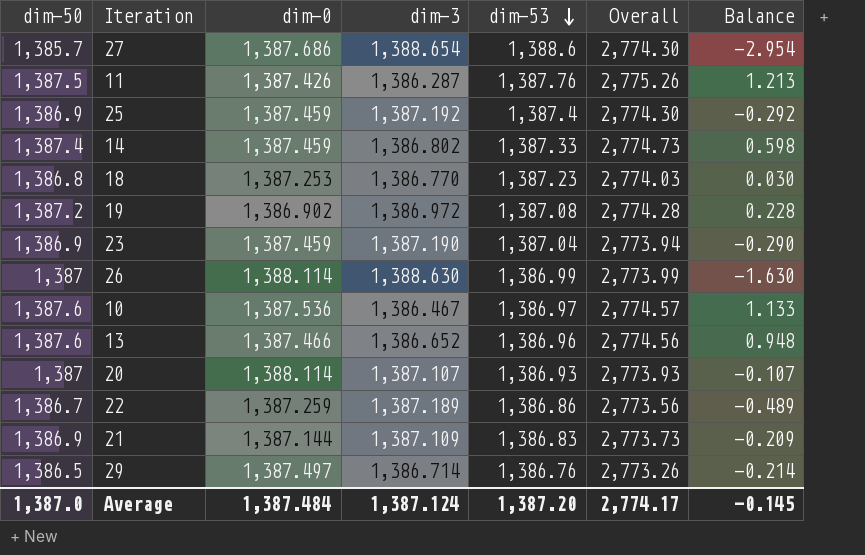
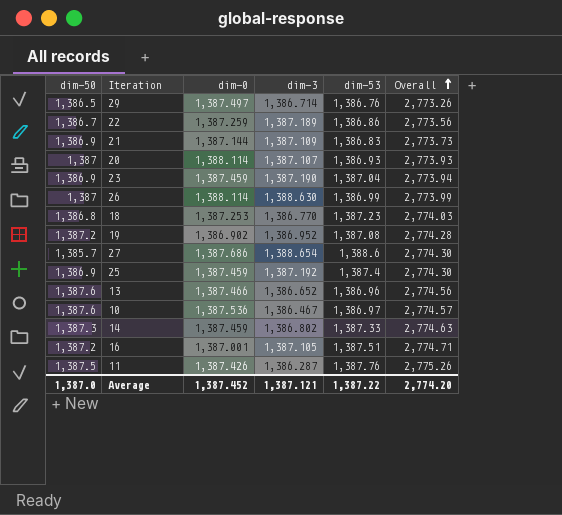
row order: dim-53 descending -> Overall ascending
column Balance | formula: [dim-50] - [dim-3] -> none
19 | dim-3: 1,386.972 -> 1,386.952
14 | dim-50: 1,387.4 -> 1,387.3
14 | Overall: 2,774.73 -> 2,774.63
row 16: none -> 1,387.2 | 1,387.001 | 1,387.105 | 1,387.51 | 2,774.71
Average | dim-0: 1,387.484 -> 1,387.452
Average | dim-3: 1,387.124 -> 1,387.121
Average | dim-53: 1,387.20 -> 1,387.22
Average | Overall: 2,774.17 -> 2,774.20

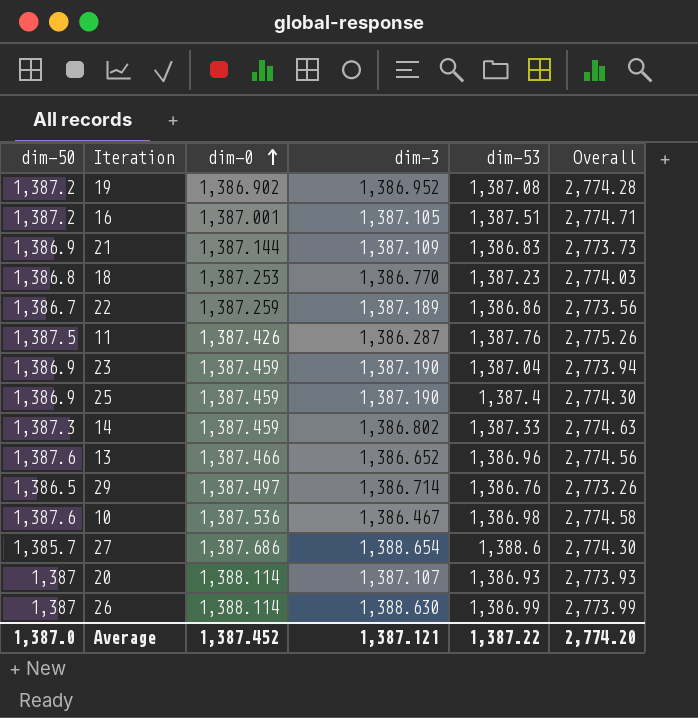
row order: Overall ascending -> dim-0 ascending
25 | dim-3: 1,387.192 -> 1,387.190
10 | dim-53: 1,386.97 -> 1,386.98
10 | Overall: 2,774.57 -> 2,774.58

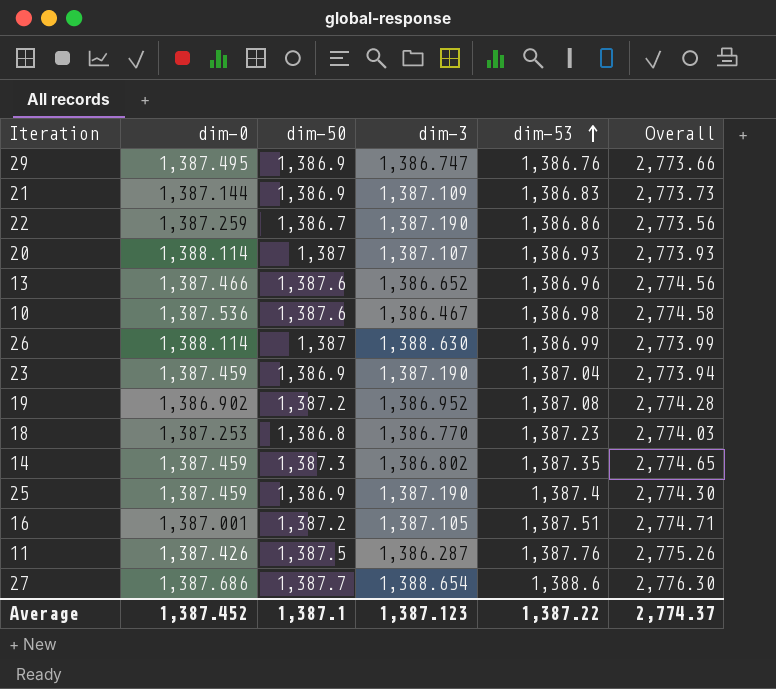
row order: dim-0 ascending -> dim-53 ascending
column dim-50 | position: 1 -> 3
29 | dim-0: 1,387.497 -> 1,387.495
29 | dim-50: 1,386.5 -> 1,386.9
29 | dim-3: 1,386.714 -> 1,386.747
29 | Overall: 2,773.26 -> 2,773.66
22 | dim-3: 1,387.189 -> 1,387.190
14 | dim-53: 1,387.33 -> 1,387.35
14 | Overall: 2,774.63 -> 2,774.65
27 | dim-50: 1,385.7 -> 1,387.7
27 | Overall: 2,774.30 -> 2,776.30
Average | dim-50: 1,387.0 -> 1,387.1
Average | dim-3: 1,387.121 -> 1,387.123
Average | Overall: 2,774.20 -> 2,774.37

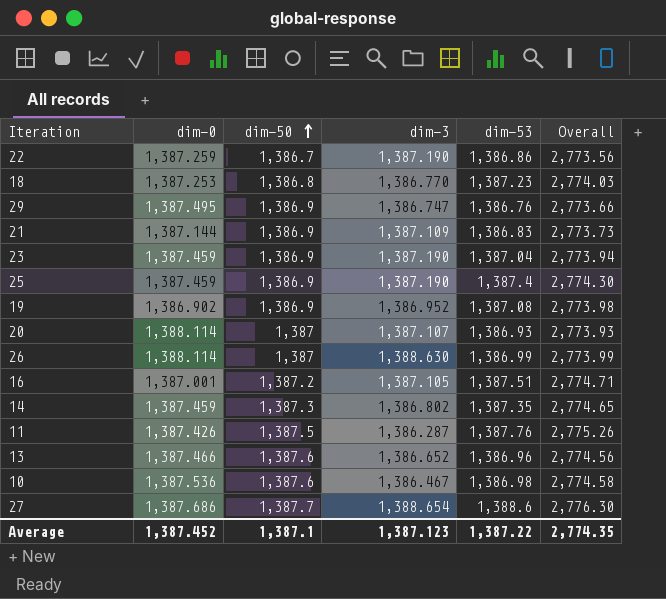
row order: dim-53 ascending -> dim-50 ascending
19 | dim-50: 1,387.2 -> 1,386.9
19 | Overall: 2,774.28 -> 2,773.98
Average | Overall: 2,774.37 -> 2,774.35

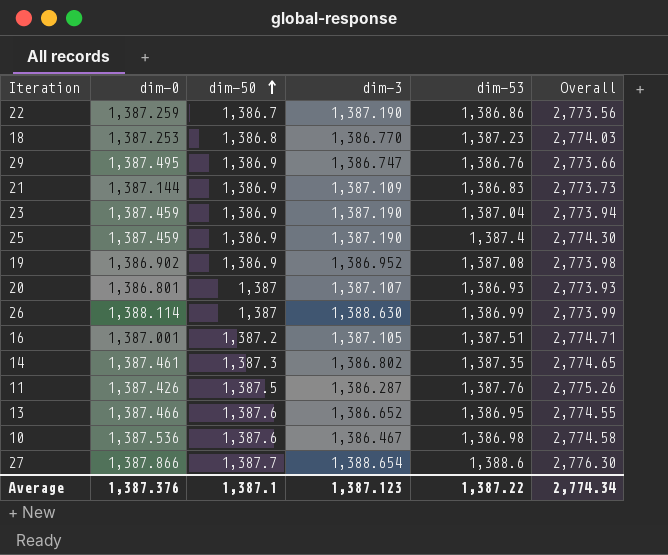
20 | dim-0: 1,388.114 -> 1,386.801
14 | dim-0: 1,387.459 -> 1,387.461
13 | dim-53: 1,386.96 -> 1,386.95
13 | Overall: 2,774.56 -> 2,774.55
27 | dim-0: 1,387.686 -> 1,387.866
Average | dim-0: 1,387.452 -> 1,387.376
Average | Overall: 2,774.35 -> 2,774.34

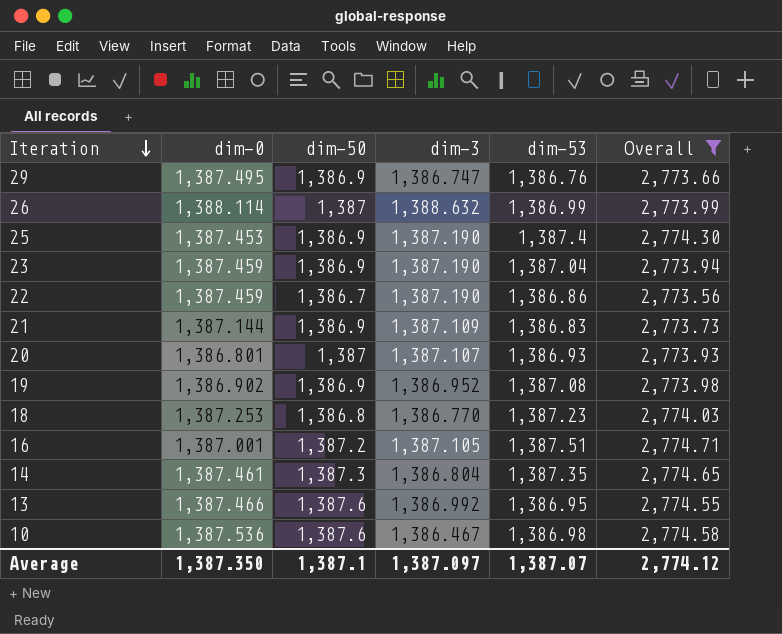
filter: none -> Overall <= 2,774.71
row order: dim-50 ascending -> Iteration descending
26 | dim-3: 1,388.630 -> 1,388.632
25 | dim-0: 1,387.459 -> 1,387.453
22 | dim-0: 1,387.259 -> 1,387.459
14 | dim-3: 1,386.802 -> 1,386.804
13 | dim-3: 1,386.652 -> 1,386.992
Average | dim-0: 1,387.376 -> 1,387.350
Average | dim-3: 1,387.123 -> 1,387.097
Average | dim-53: 1,387.22 -> 1,387.07
Average | Overall: 2,774.34 -> 2,774.12

